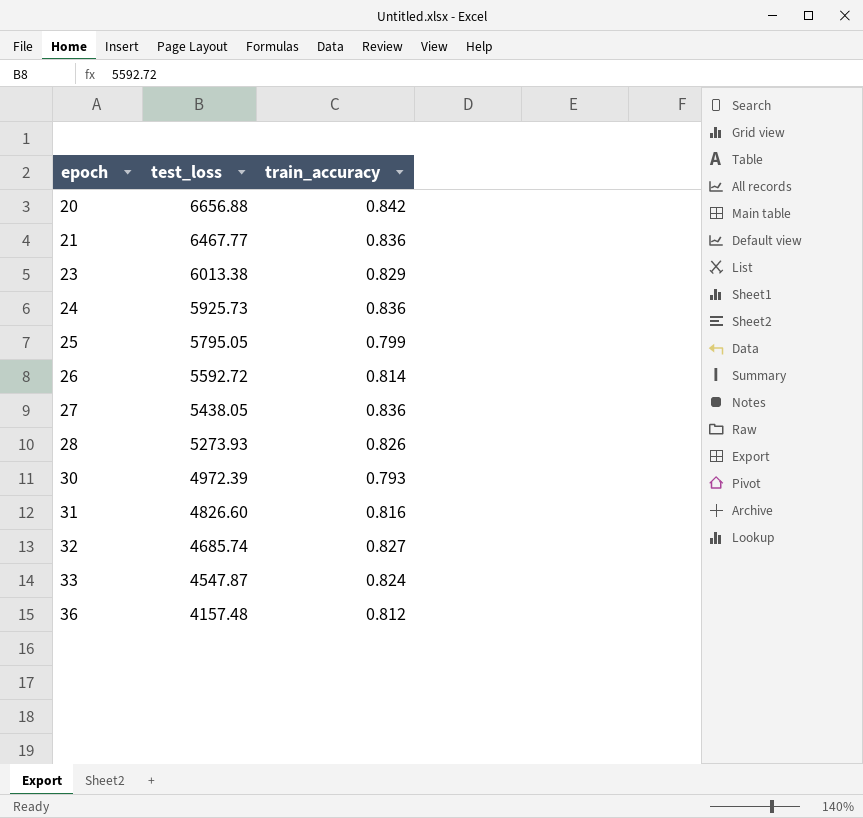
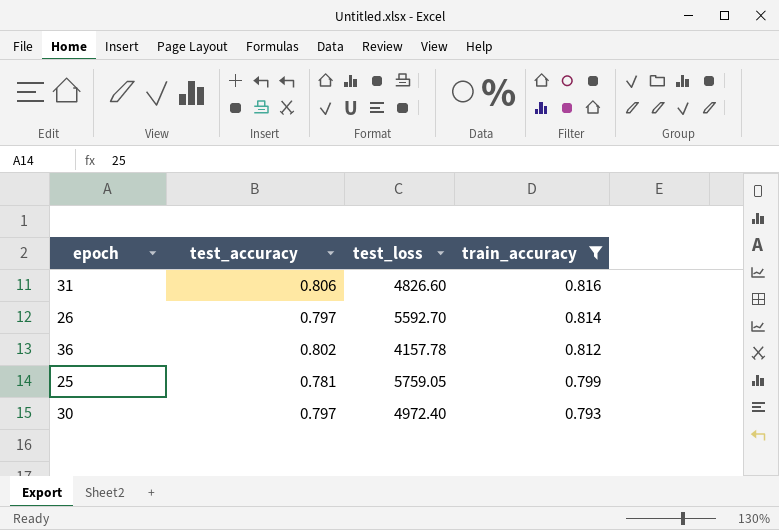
filter: none -> train_accuracy <= 0.816
row order: epoch ascending -> train_accuracy descending
column test_accuracy | position: none -> 2
26 | test_loss: 5592.72 -> 5592.70
36 | test_loss: 4157.48 -> 4157.78
25 | test_loss: 5795.05 -> 5759.05
30 | test_loss: 4972.39 -> 4972.40

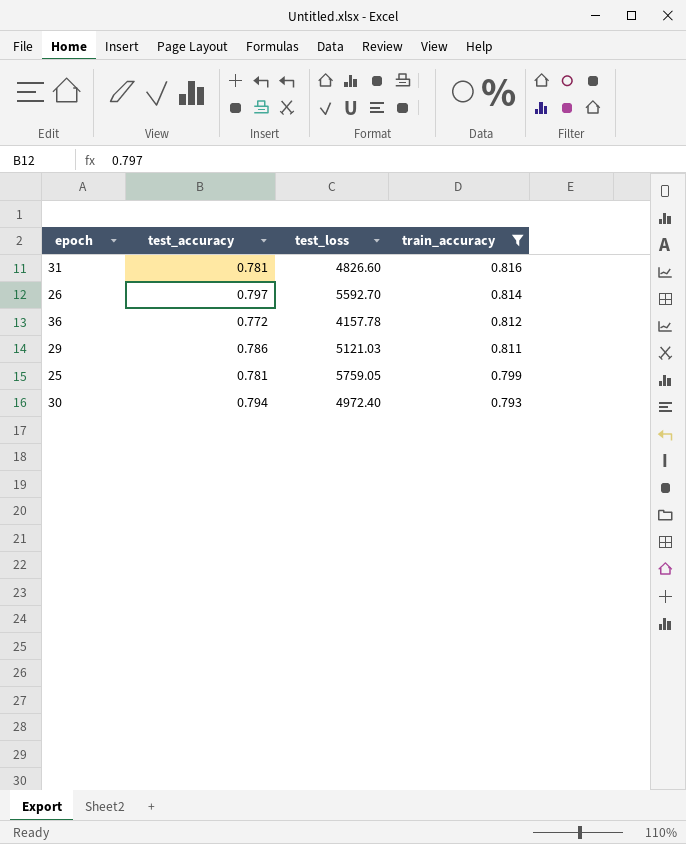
31 | test_accuracy: 0.806 -> 0.781
36 | test_accuracy: 0.802 -> 0.772
row 29: none -> 0.786 | 5121.03 | 0.811
30 | test_accuracy: 0.797 -> 0.794

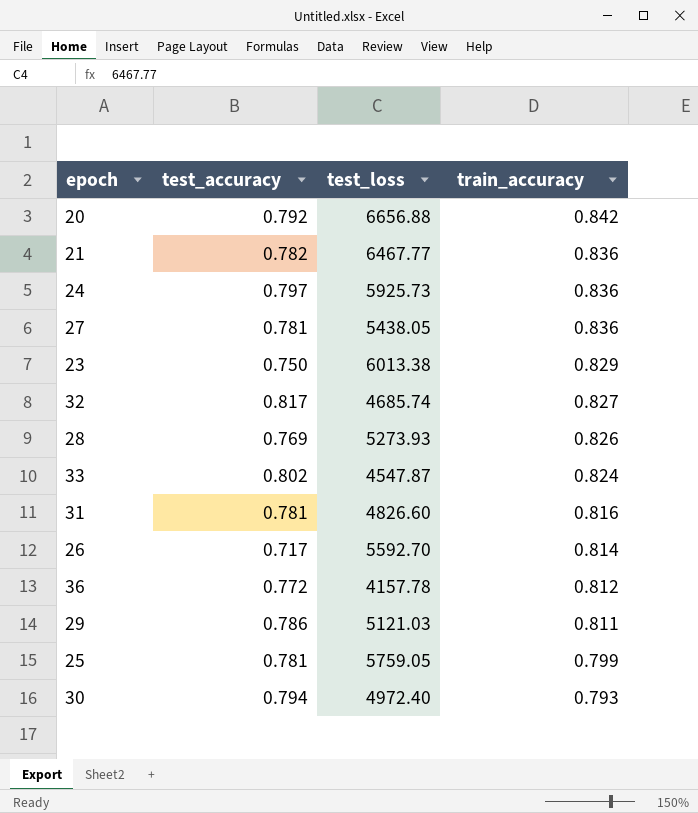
filter: train_accuracy <= 0.816 -> none
26 | test_accuracy: 0.797 -> 0.717

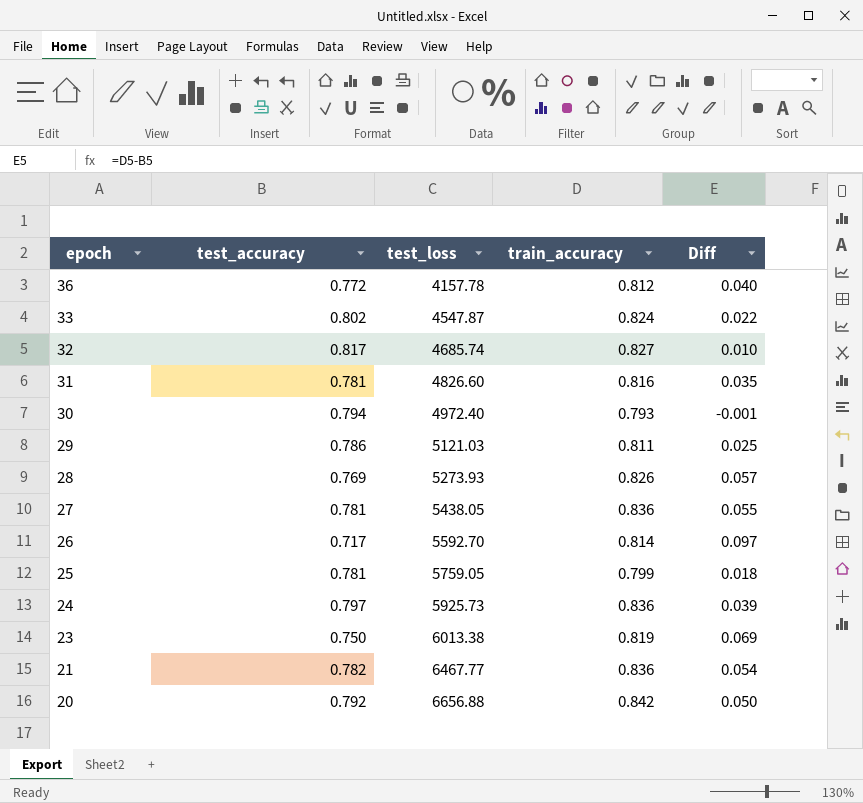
row order: train_accuracy descending -> epoch descending
column Diff | formula: none -> [train_accuracy] - [test_accuracy]
23 | train_accuracy: 0.829 -> 0.819

